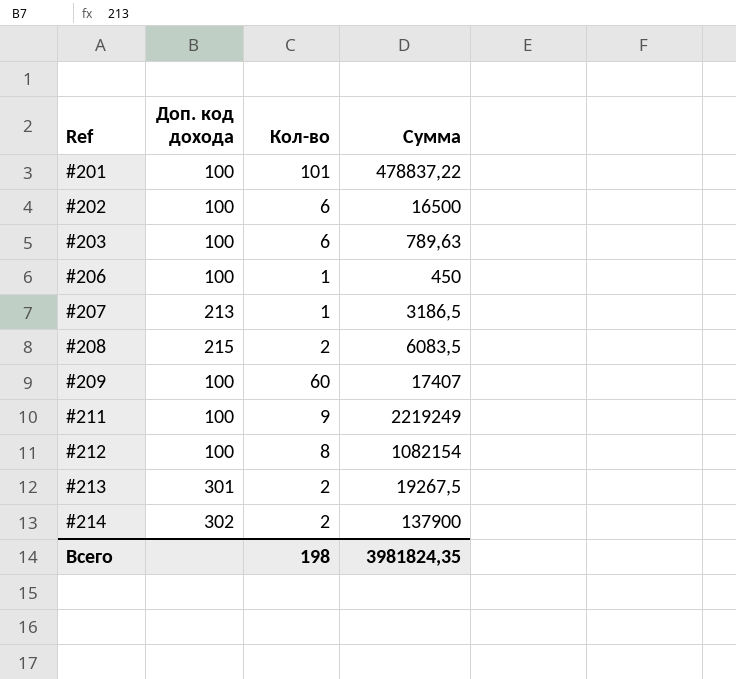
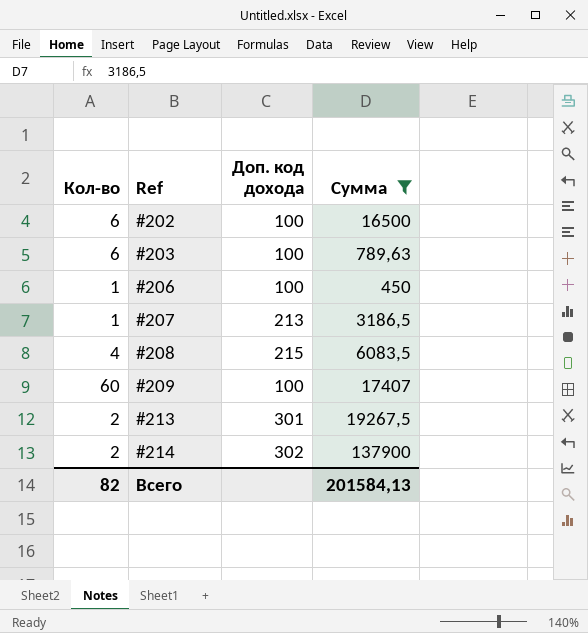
filter: none -> Сумма <= 137900
column Кол-во | position: 3 -> 1
#208 | Кол-во: 2 -> 4
Всего | Кол-во: 198 -> 82
Всего | Сумма: 3981824,35 -> 201584,13

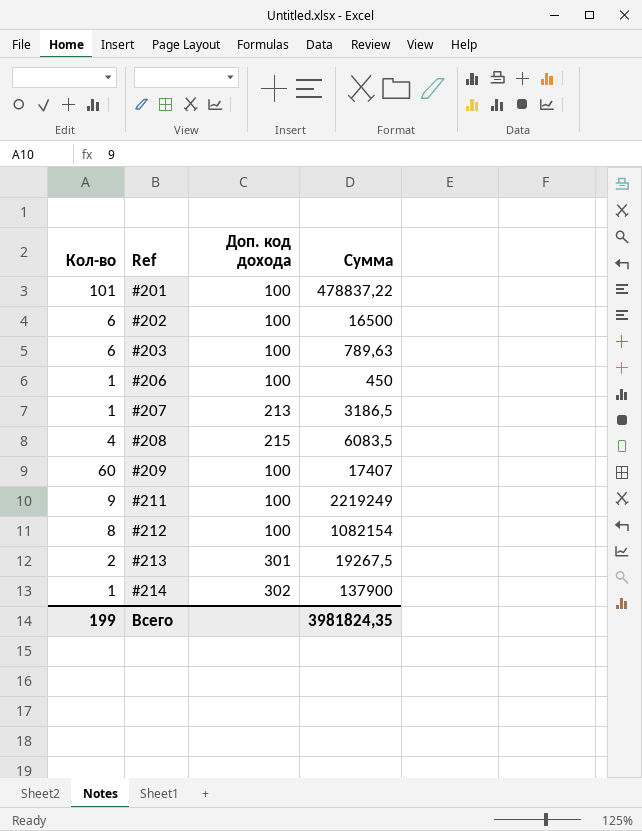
filter: Сумма <= 137900 -> none
#214 | Кол-во: 2 -> 1
Всего | Кол-во: 82 -> 199
Всего | Сумма: 201584,13 -> 3981824,35

